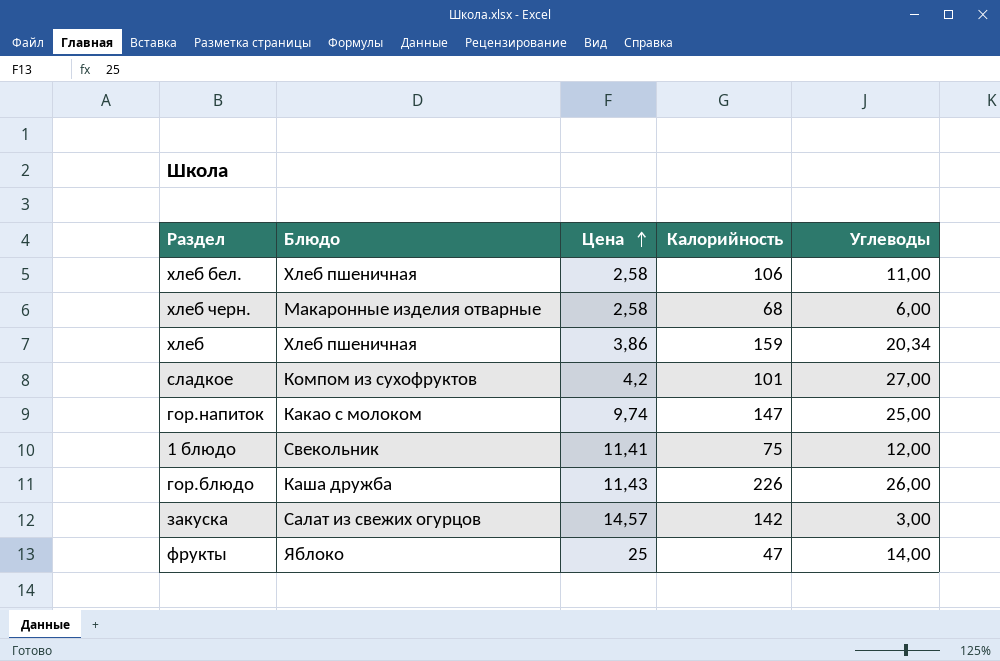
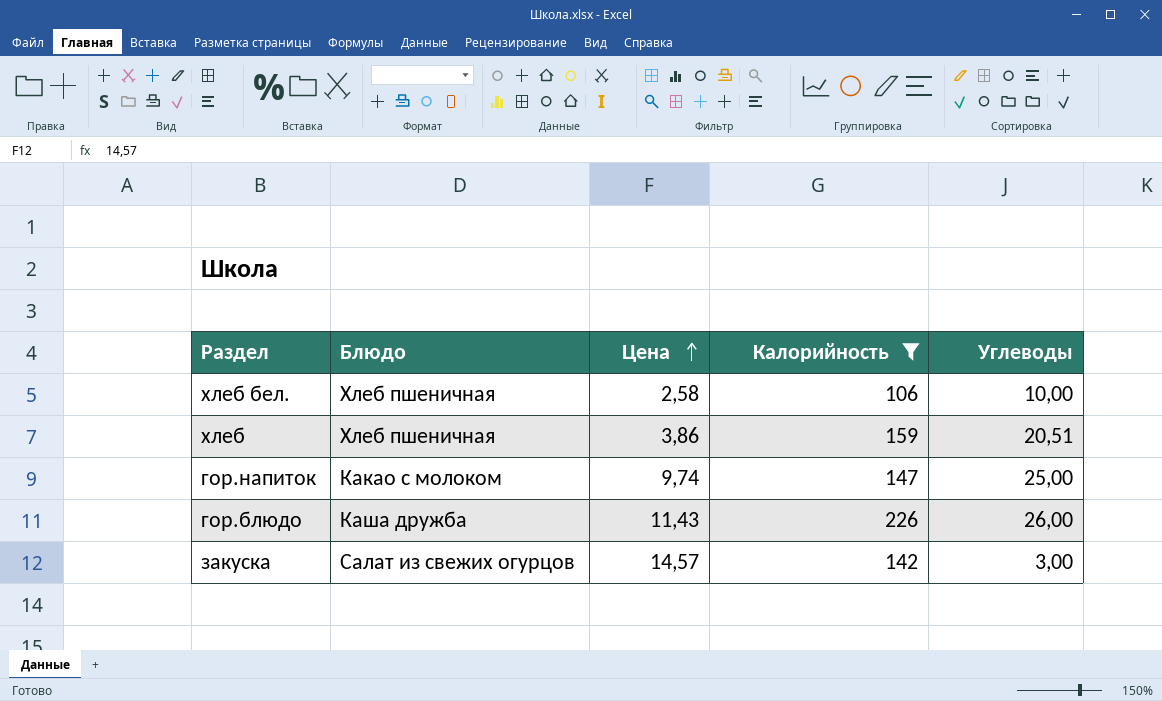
filter: none -> Калорийность >= 106
хлеб бел. | Углеводы: 11,00 -> 10,00
хлеб | Углеводы: 20,34 -> 20,51

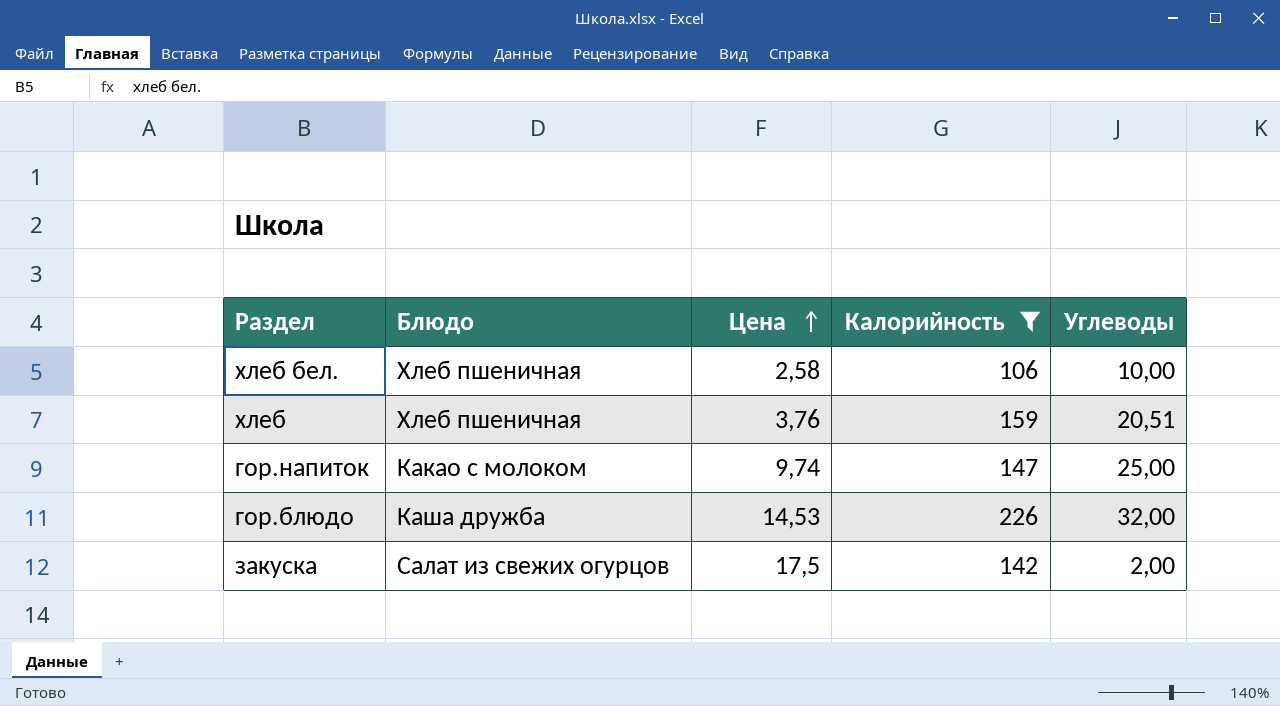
хлеб | Цена: 3,86 -> 3,76
гор.блюдо | Цена: 11,43 -> 14,53
гор.блюдо | Углеводы: 26,00 -> 32,00
закуска | Цена: 14,57 -> 17,5
закуска | Углеводы: 3,00 -> 2,00

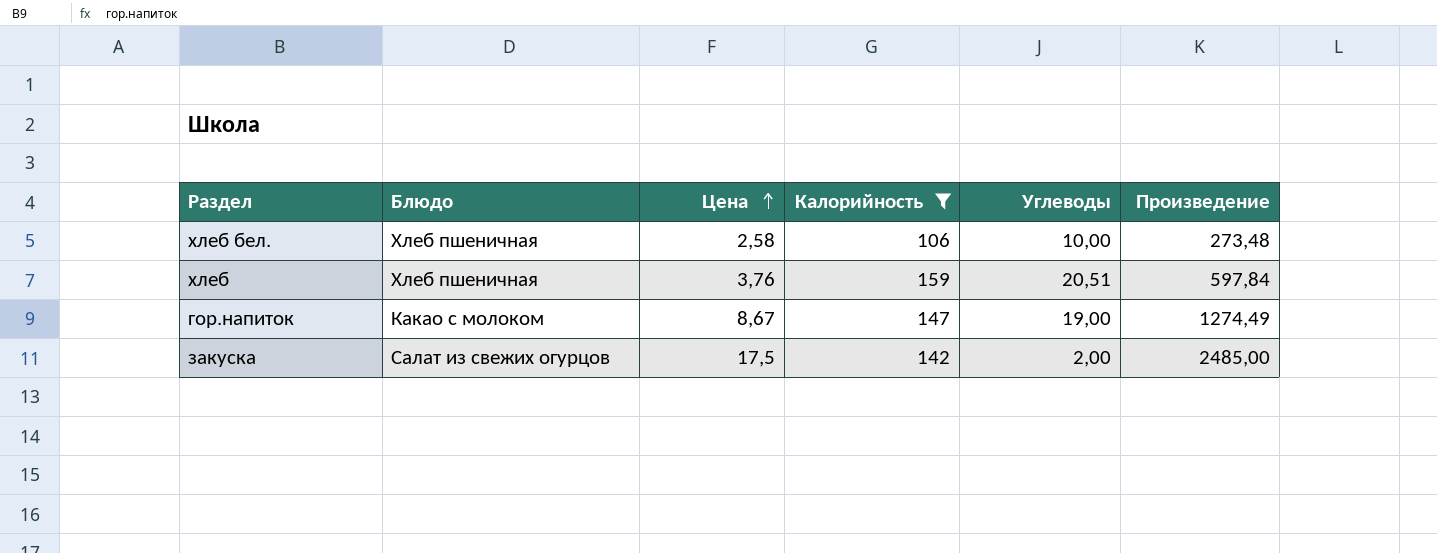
column Произведение | formula: none -> [Цена] * [Калорийность]
row гор.блюдо: Каша дружба | 14,53 | 226 | 32,00 -> none
гор.напиток | Цена: 9,74 -> 8,67
гор.напиток | Углеводы: 25,00 -> 19,00

